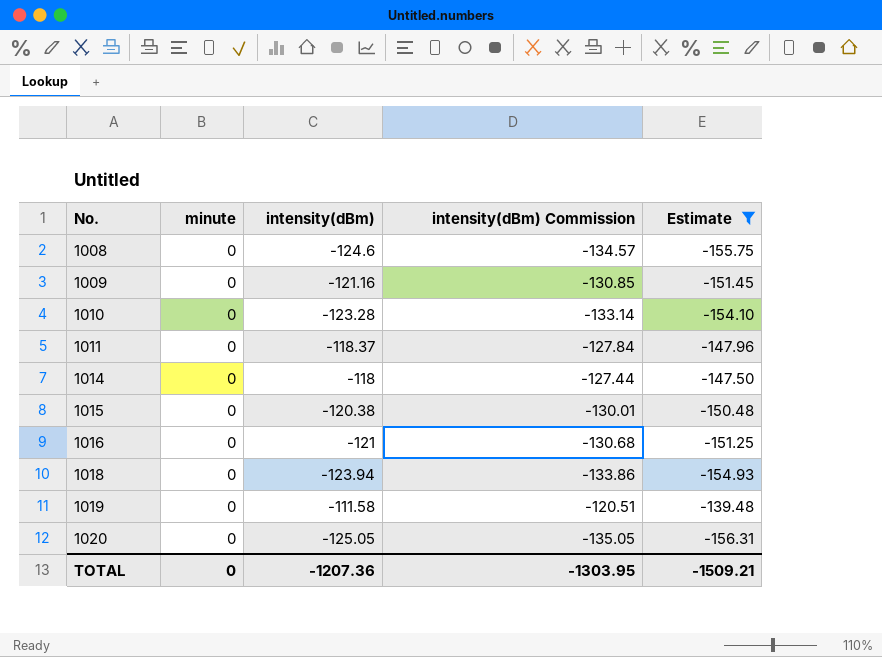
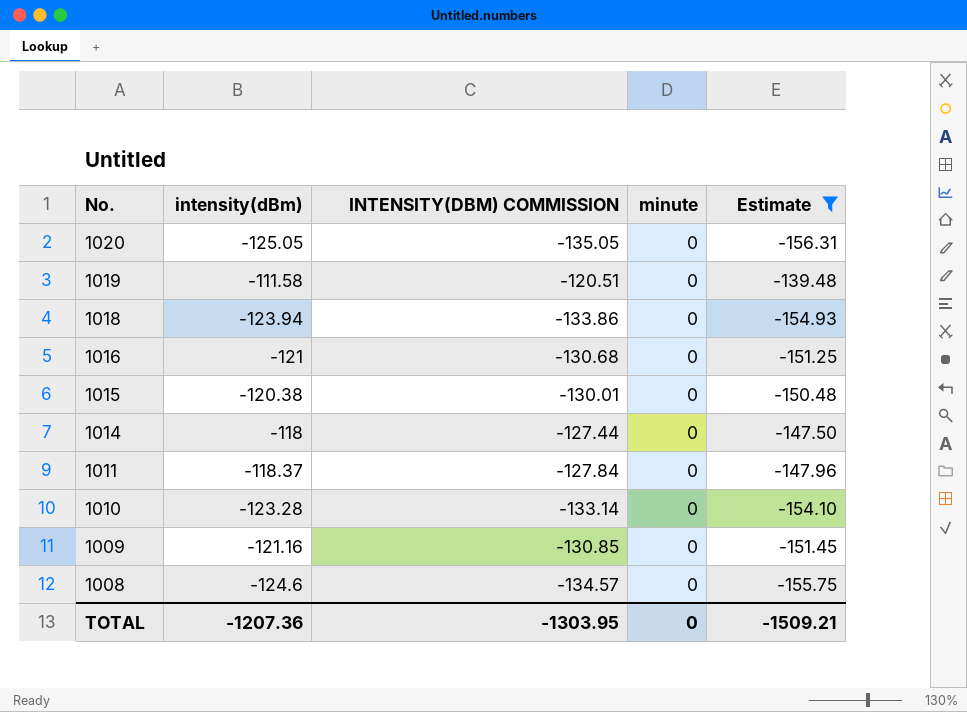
row order: No. ascending -> No. descending
column name: intensity(dBm) Commission -> INTENSITY(DBM) COMMISSION
column minute | position: 2 -> 4

